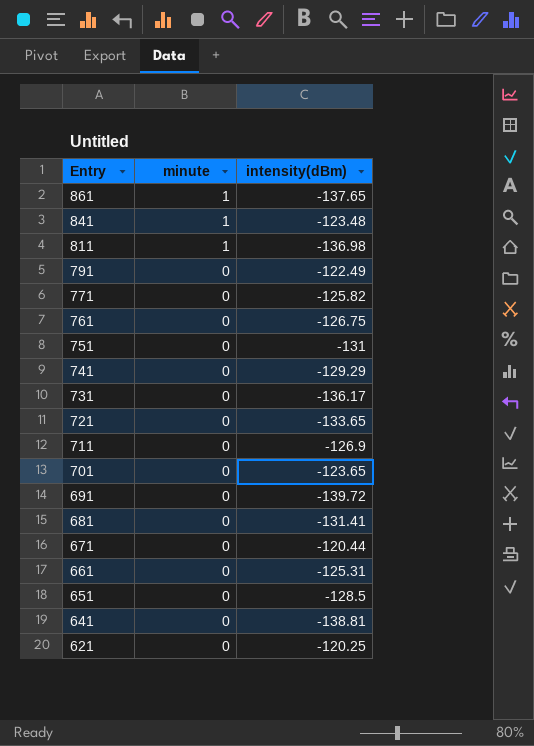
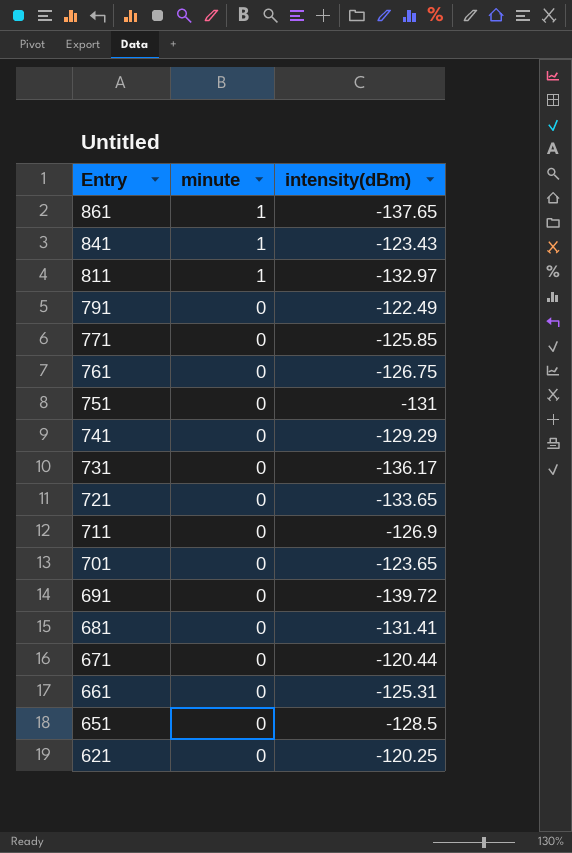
row 641: 0 | -138.81 -> none
841 | intensity(dBm): -123.48 -> -123.43
811 | intensity(dBm): -136.98 -> -132.97
771 | intensity(dBm): -125.82 -> -125.85

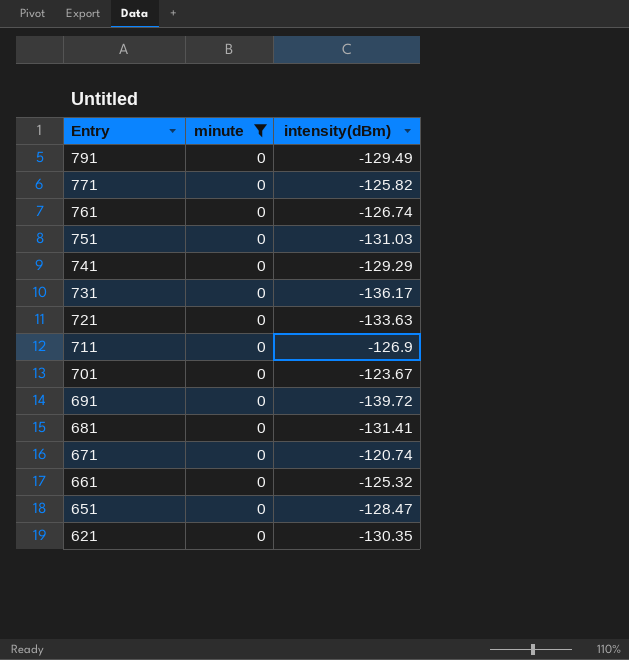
filter: none -> minute = 0
791 | intensity(dBm): -122.49 -> -129.49
771 | intensity(dBm): -125.85 -> -125.82
761 | intensity(dBm): -126.75 -> -126.74
751 | intensity(dBm): -131 -> -131.03
721 | intensity(dBm): -133.65 -> -133.63
701 | intensity(dBm): -123.65 -> -123.67
671 | intensity(dBm): -120.44 -> -120.74
661 | intensity(dBm): -125.31 -> -125.32
651 | intensity(dBm): -128.5 -> -128.47
621 | intensity(dBm): -120.25 -> -130.35

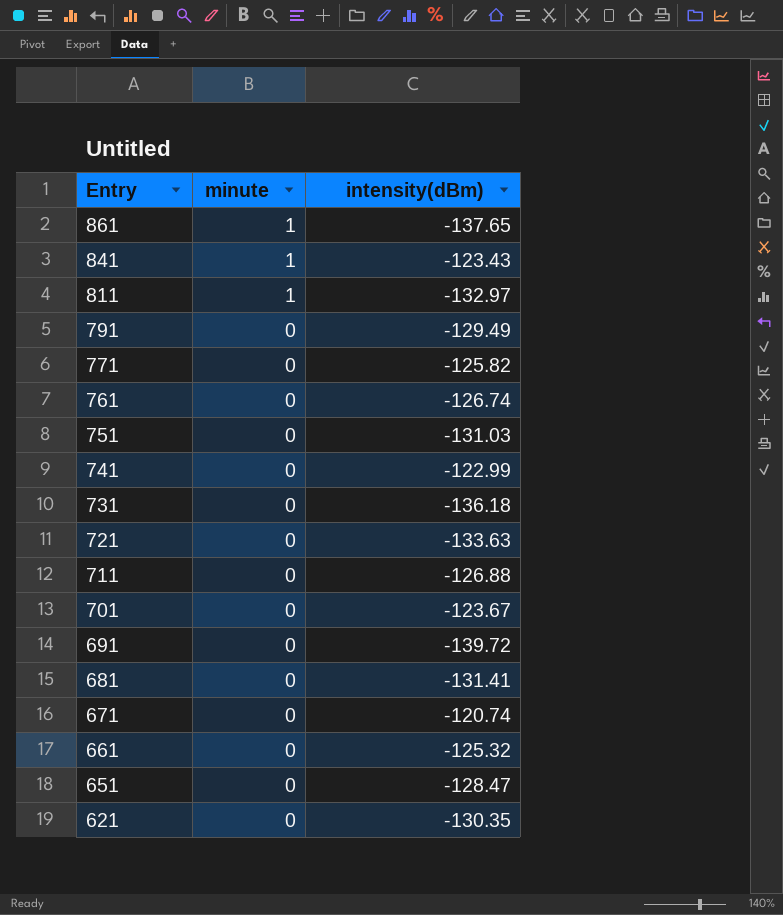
filter: minute = 0 -> none
741 | intensity(dBm): -129.29 -> -122.99
731 | intensity(dBm): -136.17 -> -136.18
711 | intensity(dBm): -126.9 -> -126.88

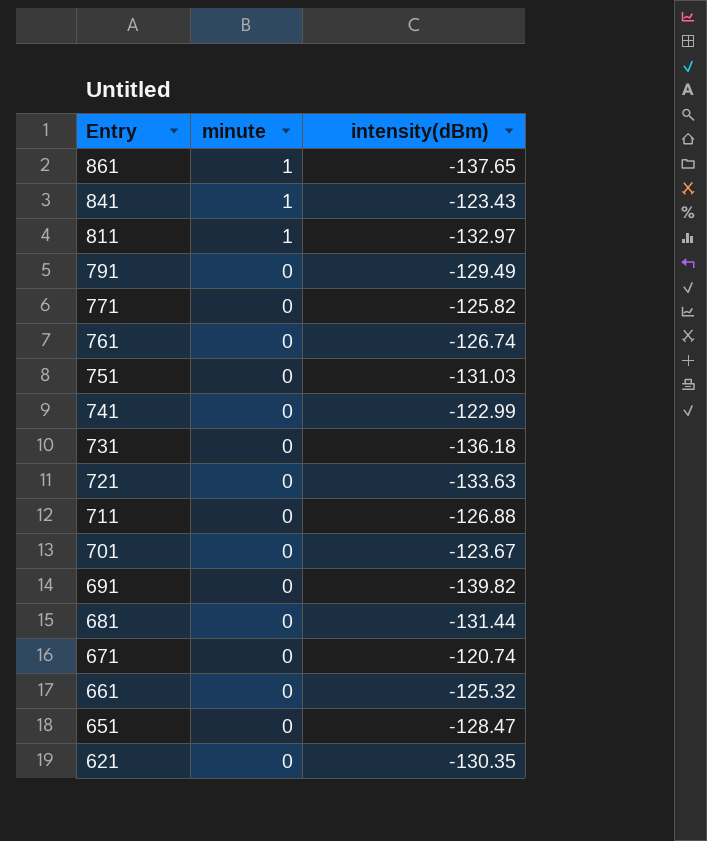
691 | intensity(dBm): -139.72 -> -139.82
681 | intensity(dBm): -131.41 -> -131.44

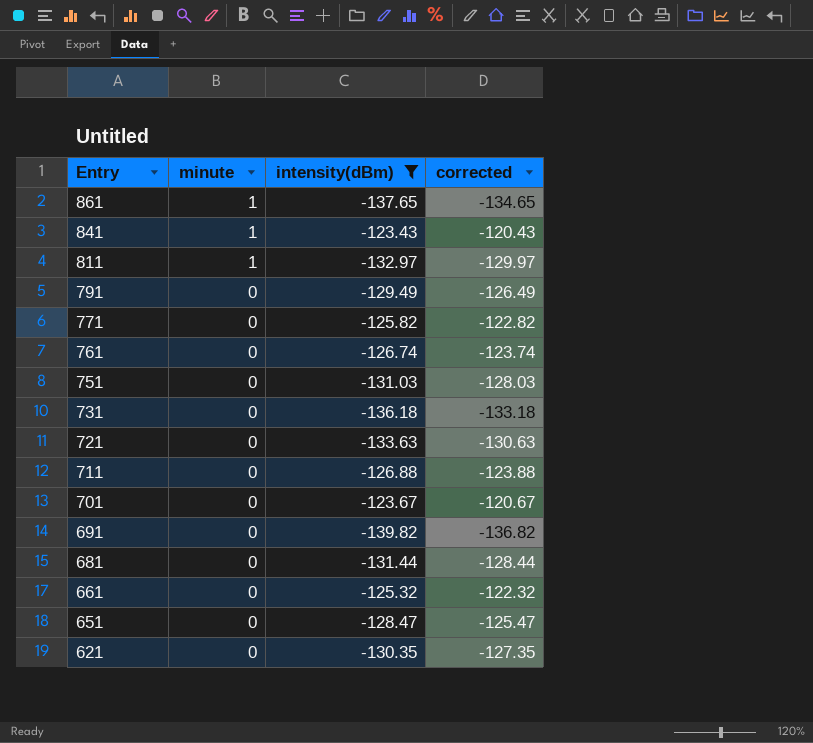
filter: none -> intensity(dBm) <= -123.43
column corrected | formula: none -> [intensity(dBm)] + 3

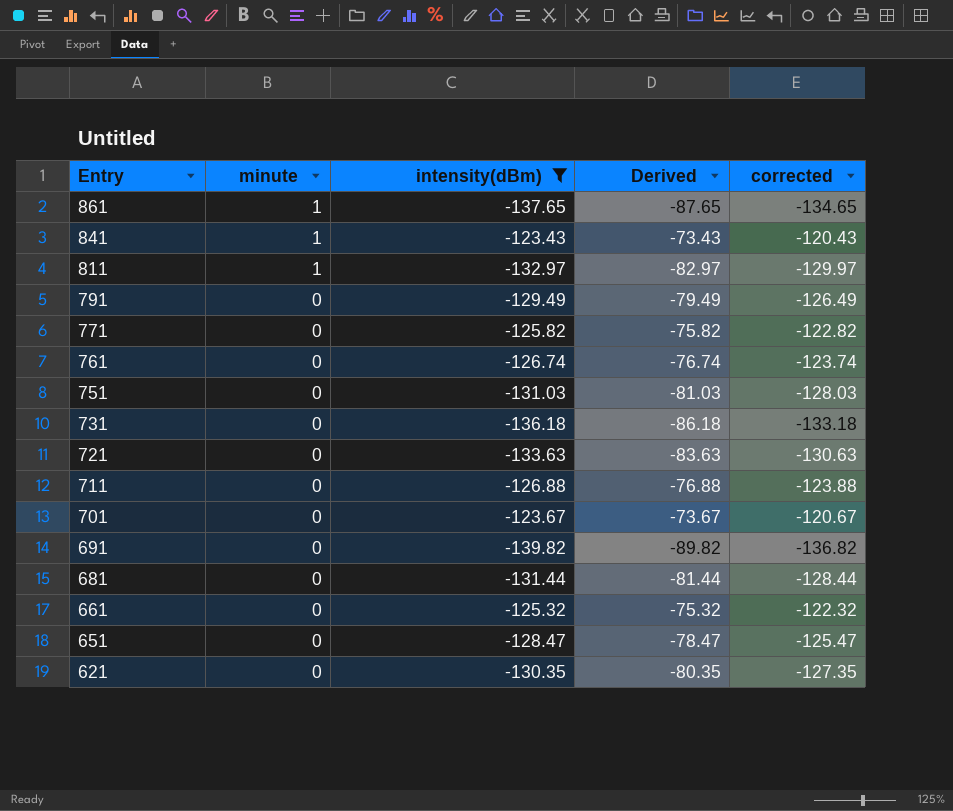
column Derived | formula: none -> [intensity(dBm)] + 50

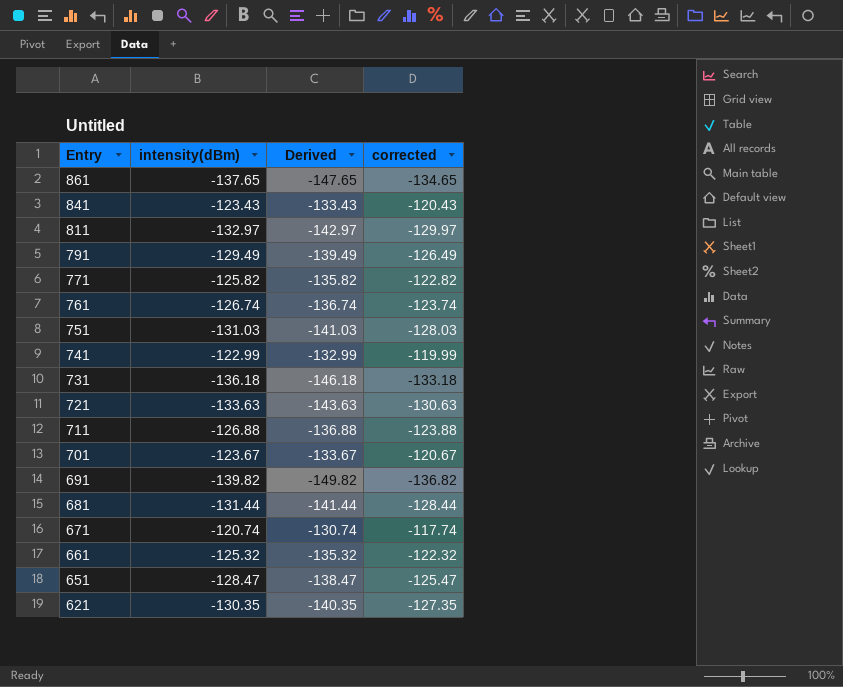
filter: intensity(dBm) <= -123.43 -> none
column minute | position: 2 -> none
column Derived | formula: [intensity(dBm)] + 50 -> [intensity(dBm)] - 10

